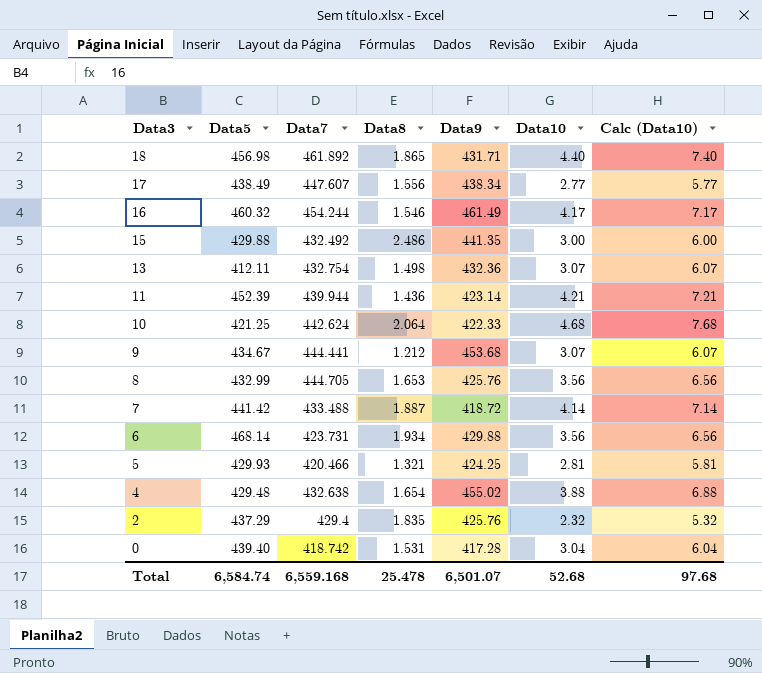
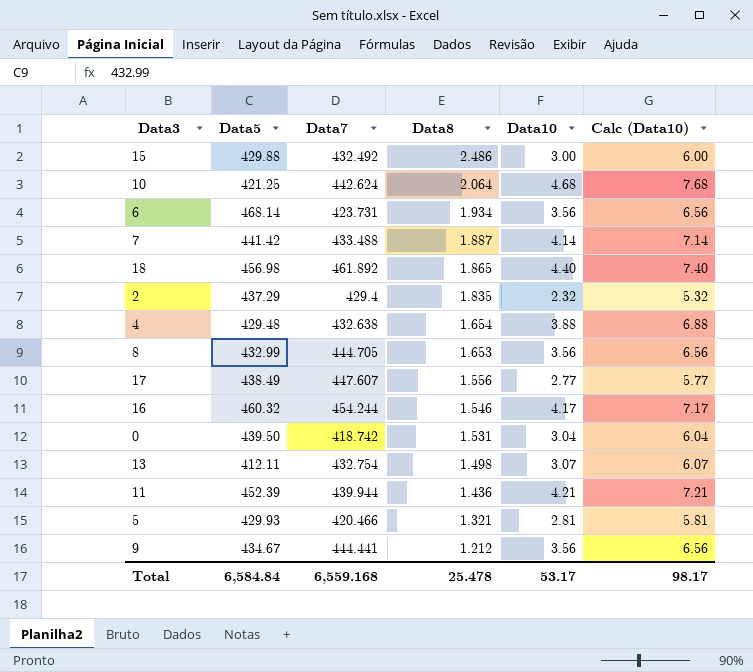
row order: Data3 descending -> Data8 descending
column Data9 | position: 5 -> none
0 | Data5: 439.40 -> 439.50
9 | Data10: 3.07 -> 3.56
9 | Calc (Data10): 6.07 -> 6.56
Total | Data5: 6,584.74 -> 6,584.84
Total | Data10: 52.68 -> 53.17
Total | Calc (Data10): 97.68 -> 98.17

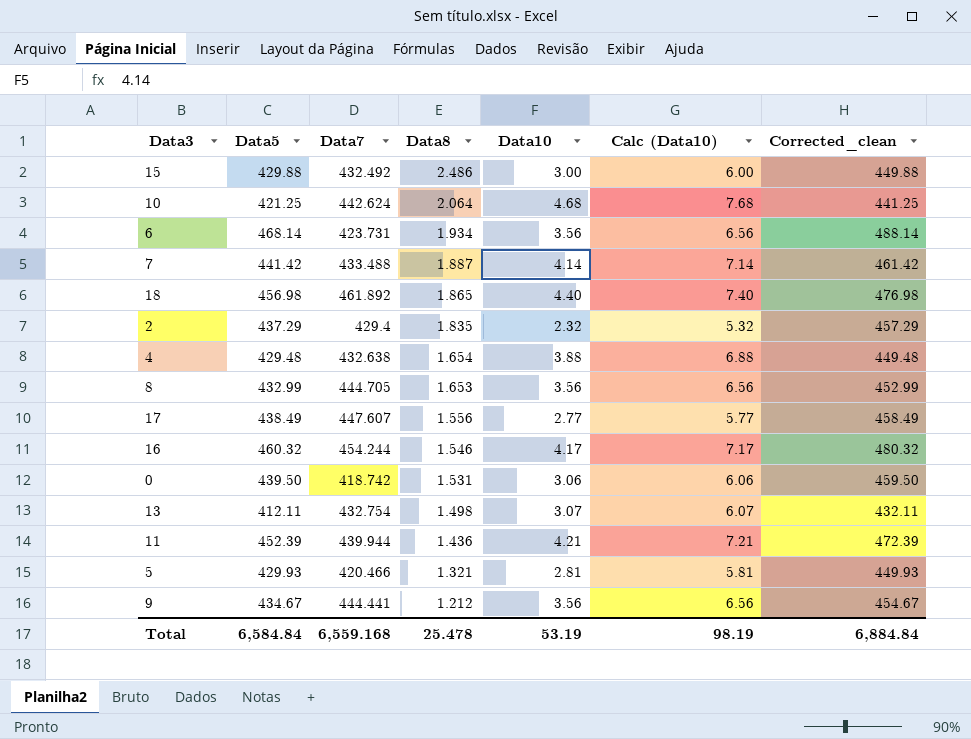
column Corrected_clean | formula: none -> [Data5] + 20
0 | Data10: 3.04 -> 3.06
0 | Calc (Data10): 6.04 -> 6.06
Total | Data10: 53.17 -> 53.19
Total | Calc (Data10): 98.17 -> 98.19

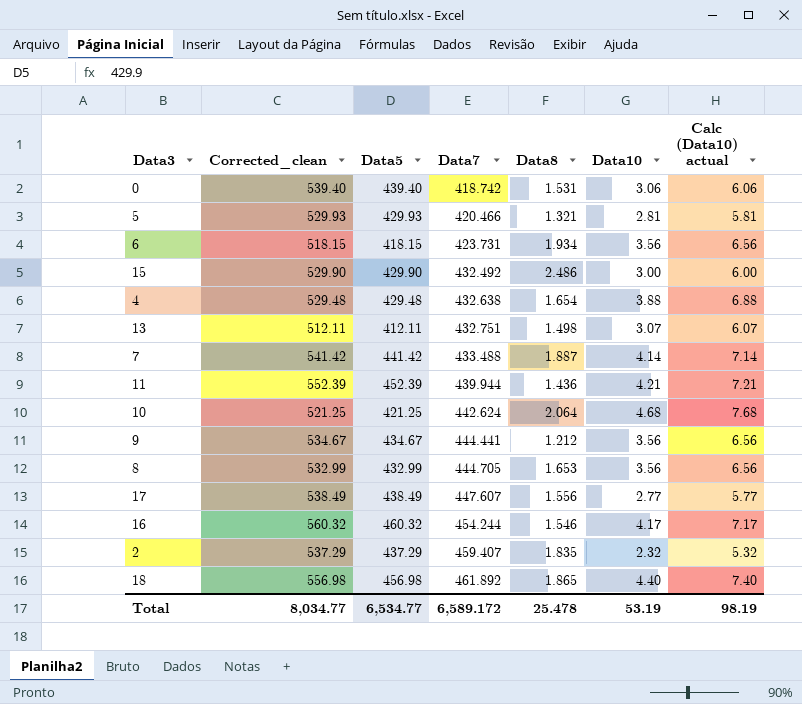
row order: Data8 descending -> Data7 ascending
column Corrected_clean | formula: [Data5] + 20 -> [Data5] + 100
column Corrected_clean | position: 7 -> 2
column name: Calc (Data10) -> Calc (Data10) actual
0 | Data5: 439.50 -> 439.40
6 | Data5: 468.14 -> 418.15
15 | Data5: 429.88 -> 429.90
13 | Data7: 432.754 -> 432.751
2 | Data7: 429.4 -> 459.407
Total | Corrected_clean: 6,884.84 -> 8,034.77
Total | Data5: 6,584.84 -> 6,534.77
Total | Data7: 6,559.168 -> 6,589.172

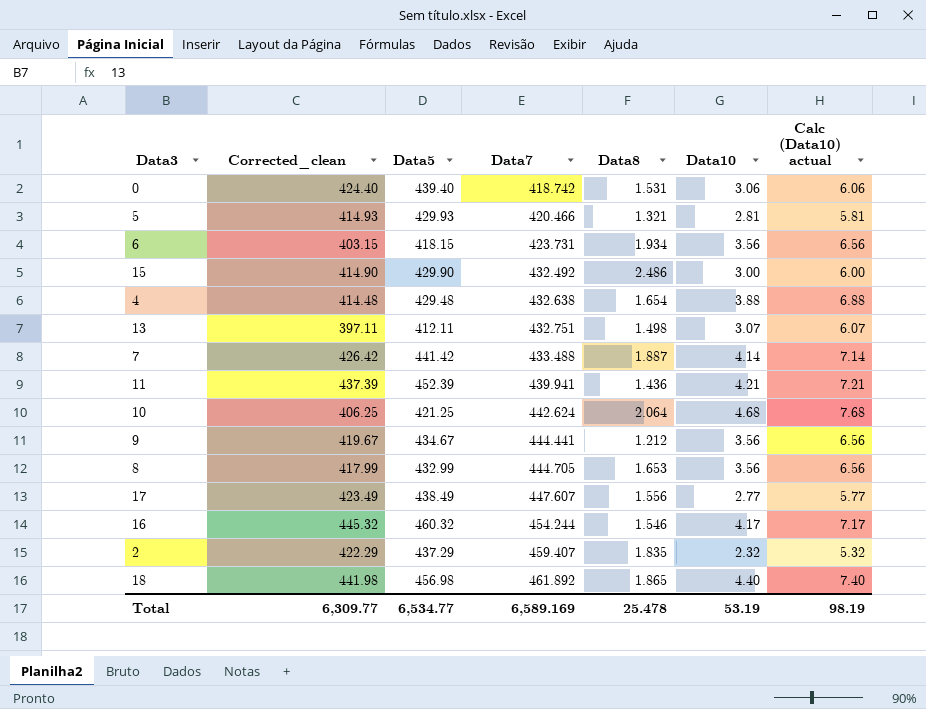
column Corrected_clean | formula: [Data5] + 100 -> [Data5] - 15
11 | Data7: 439.944 -> 439.941
Total | Corrected_clean: 8,034.77 -> 6,309.77
Total | Data7: 6,589.172 -> 6,589.169

